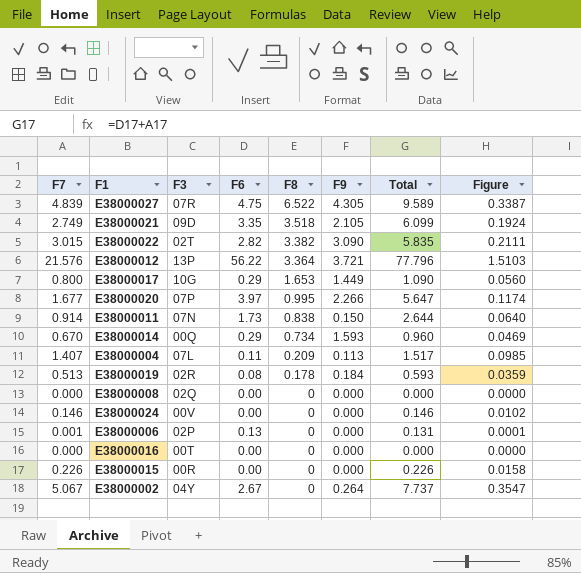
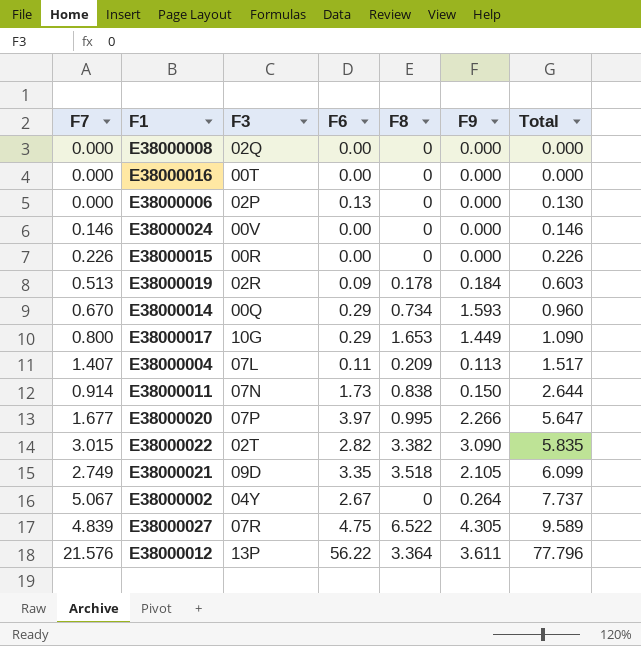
row order: F8 descending -> Total ascending
column Figure | formula: [F7] * 0.07 -> none
E38000006 | F7: 0.001 -> 0.000
E38000006 | Total: 0.131 -> 0.130
E38000019 | F6: 0.08 -> 0.09
E38000019 | Total: 0.593 -> 0.603
E38000012 | F9: 3.721 -> 3.611

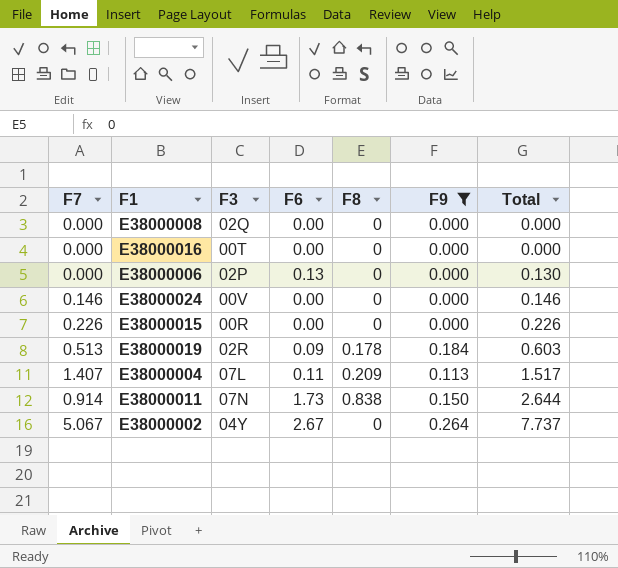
filter: none -> F9 <= 0.264

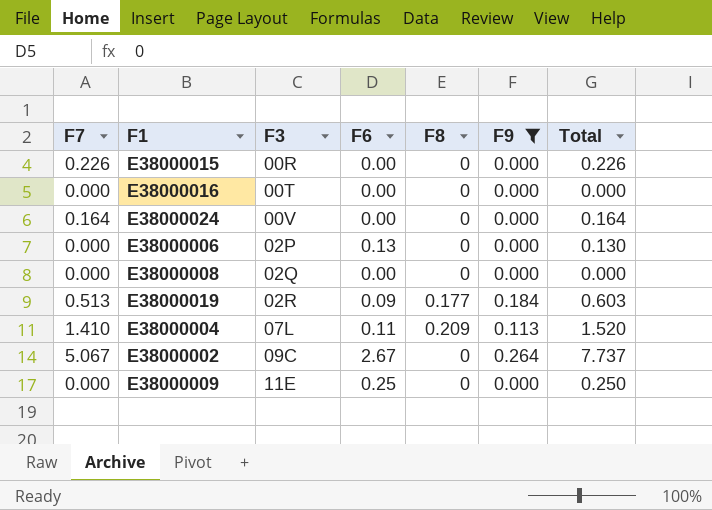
row order: Total ascending -> F3 ascending
row E38000011: 0.914 | 07N | 1.73 | 0.838 | 0.150 | 2.644 -> none
E38000024 | F7: 0.146 -> 0.164
E38000024 | Total: 0.146 -> 0.164
E38000019 | F8: 0.178 -> 0.177
E38000004 | F7: 1.407 -> 1.410
E38000004 | Total: 1.517 -> 1.520
E38000002 | F3: 04Y -> 09C
row E38000009: none -> 0.000 | 11E | 0.25 | 0 | 0.000 | 0.250

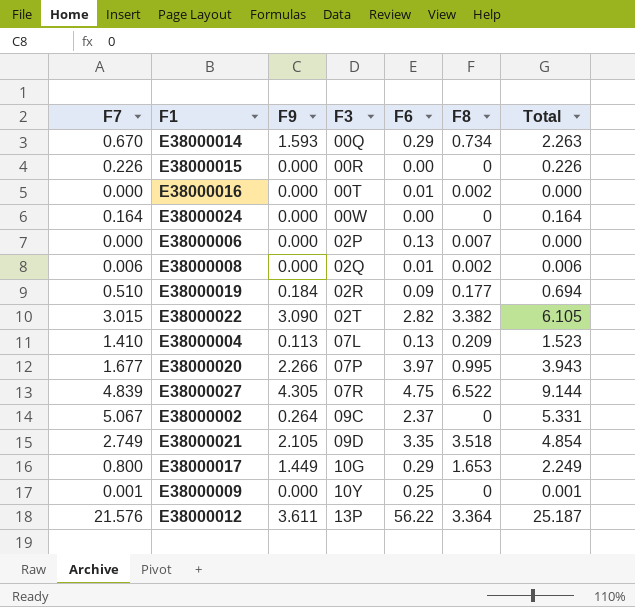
filter: F9 <= 0.264 -> none
column F9 | position: 6 -> 3
column Total | formula: [F7] + [F6] -> [F7] + [F9]
E38000016 | F6: 0.00 -> 0.01
E38000016 | F8: 0 -> 0.002
E38000024 | F3: 00V -> 00W
E38000006 | F8: 0 -> 0.007
E38000008 | F7: 0.000 -> 0.006
E38000008 | F6: 0.00 -> 0.01
E38000008 | F8: 0 -> 0.002
E38000019 | F7: 0.513 -> 0.510
E38000004 | F6: 0.11 -> 0.13
E38000002 | F6: 2.67 -> 2.37
E38000009 | F7: 0.000 -> 0.001
E38000009 | F3: 11E -> 10Y

